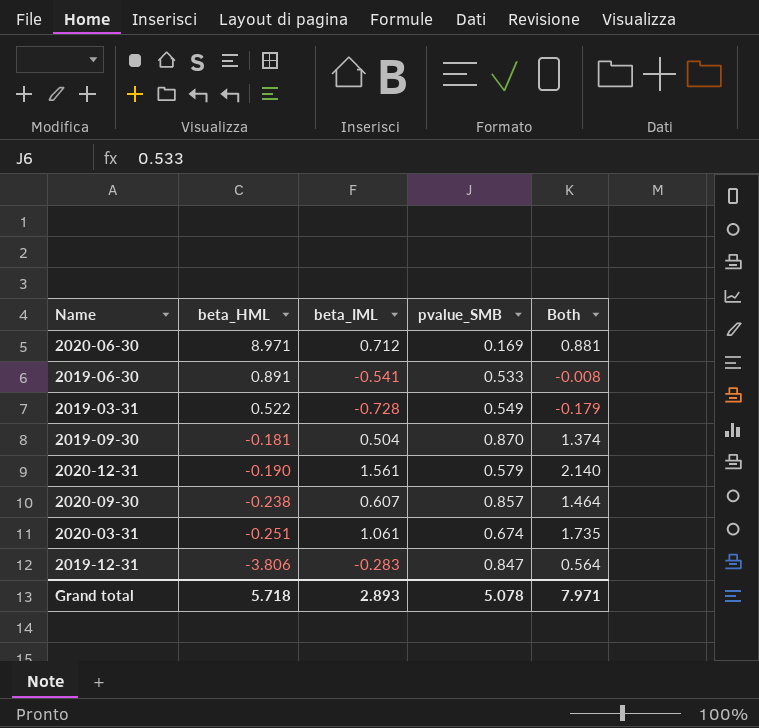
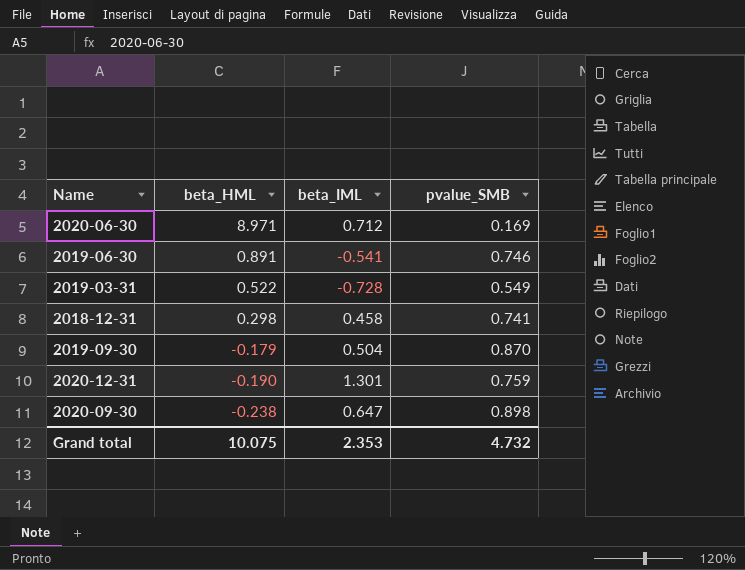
column Both | formula: [beta_IML] + [pvalue_SMB] -> none
row 2020-03-31: -0.251 | 1.061 | 0.674 | 1.735 -> none
row 2019-12-31: -3.806 | -0.283 | 0.847 | 0.564 -> none
2019-06-30 | pvalue_SMB: 0.533 -> 0.746
row 2018-12-31: none -> 0.298 | 0.458 | 0.741
2019-09-30 | beta_HML: -0.181 -> -0.179
2020-12-31 | beta_IML: 1.561 -> 1.301
2020-12-31 | pvalue_SMB: 0.579 -> 0.759
2020-09-30 | beta_IML: 0.607 -> 0.647
2020-09-30 | pvalue_SMB: 0.857 -> 0.898
Grand total | beta_HML: 5.718 -> 10.075
Grand total | beta_IML: 2.893 -> 2.353
Grand total | pvalue_SMB: 5.078 -> 4.732

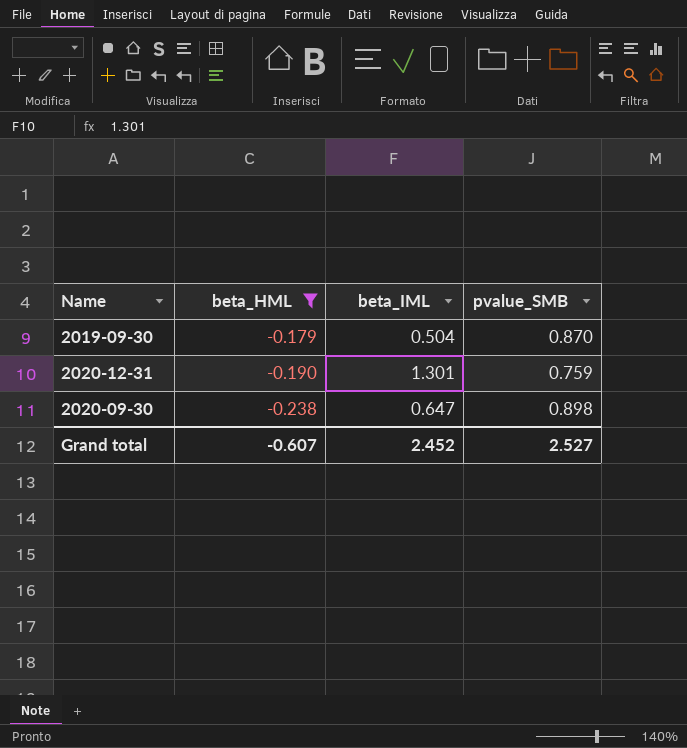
filter: none -> beta_HML <= -0.179
Grand total | beta_HML: 10.075 -> -0.607
Grand total | beta_IML: 2.353 -> 2.452
Grand total | pvalue_SMB: 4.732 -> 2.527

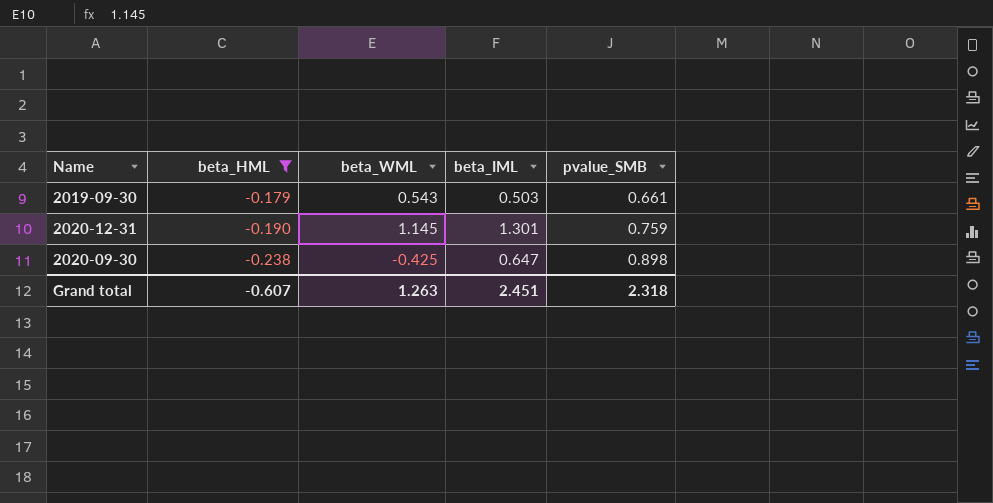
column beta_WML | position: none -> 3
2019-09-30 | beta_IML: 0.504 -> 0.503
2019-09-30 | pvalue_SMB: 0.870 -> 0.661
Grand total | beta_IML: 2.452 -> 2.451
Grand total | pvalue_SMB: 2.527 -> 2.318

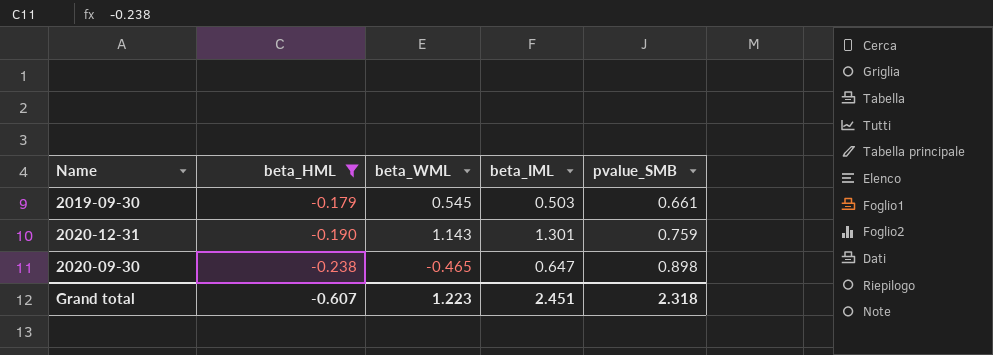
2019-09-30 | beta_WML: 0.543 -> 0.545
2020-12-31 | beta_WML: 1.145 -> 1.143
2020-09-30 | beta_WML: -0.425 -> -0.465
Grand total | beta_WML: 1.263 -> 1.223

